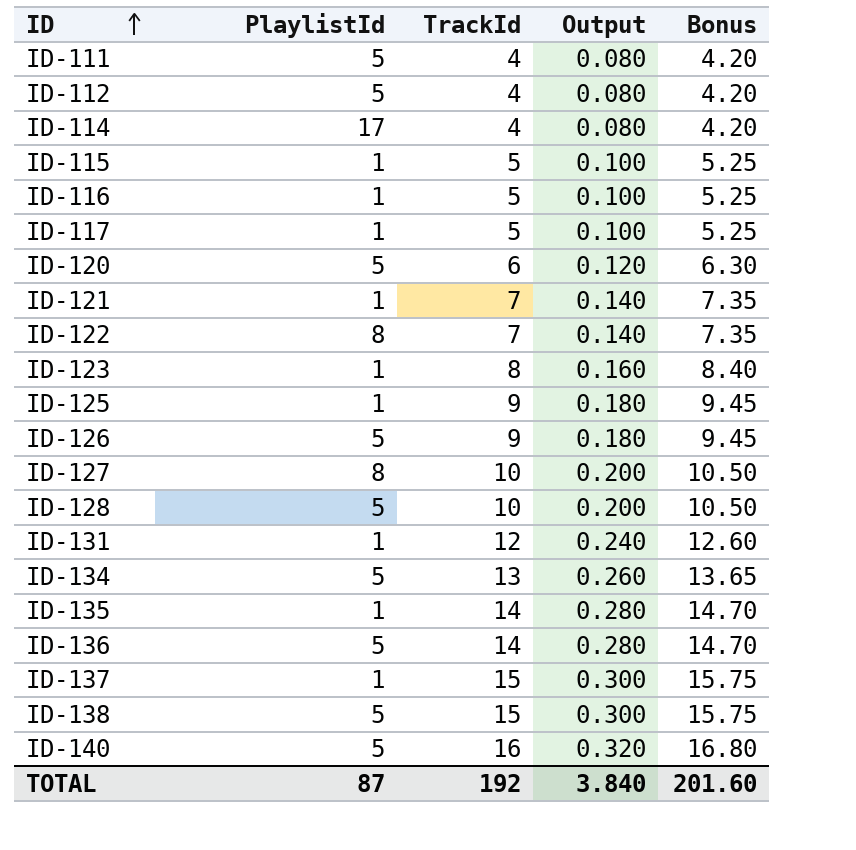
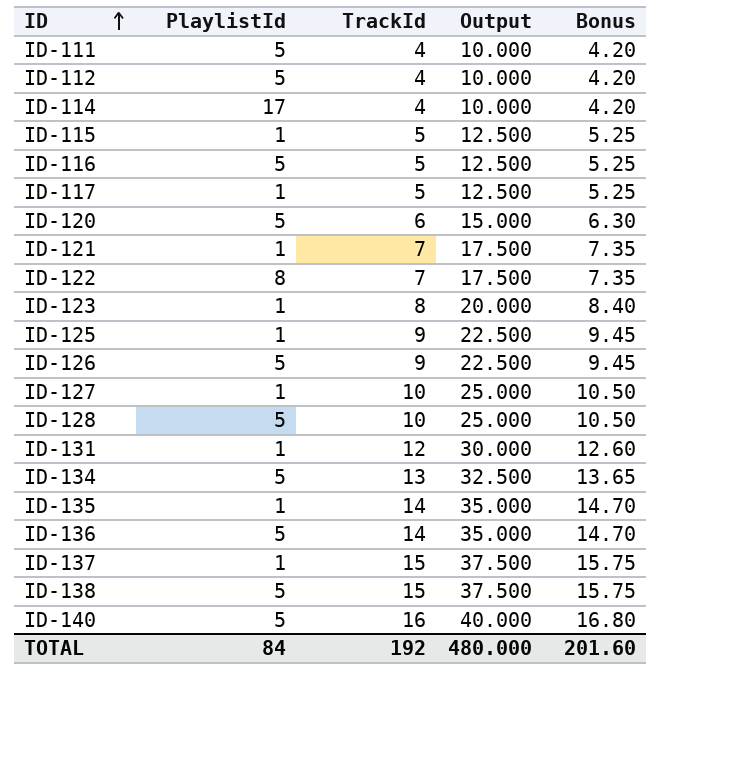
column Output | formula: [TrackId] * 0.02 -> [TrackId] * 2.5
ID-116 | PlaylistId: 1 -> 5
ID-127 | PlaylistId: 8 -> 1
TOTAL | PlaylistId: 87 -> 84
TOTAL | Output: 3.840 -> 480.000

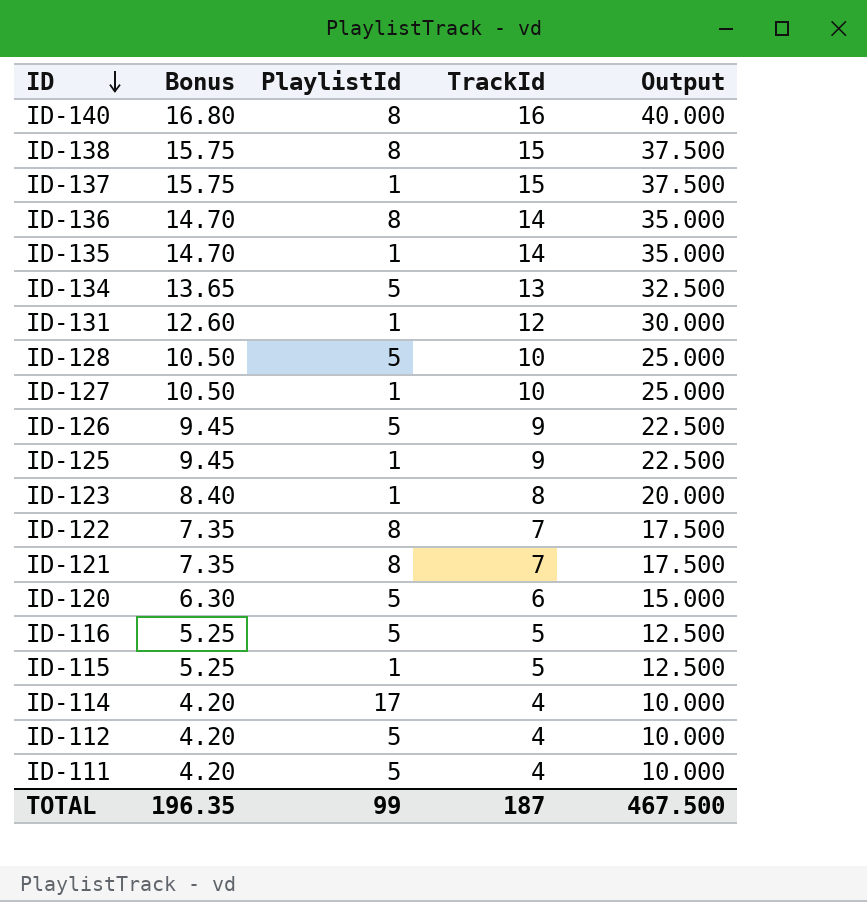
row order: ID ascending -> ID descending
column Bonus | position: 5 -> 2
row ID-117: 1 | 5 | 12.500 | 5.25 -> none
ID-140 | PlaylistId: 5 -> 8
ID-138 | PlaylistId: 5 -> 8
ID-136 | PlaylistId: 5 -> 8
ID-121 | PlaylistId: 1 -> 8
TOTAL | Bonus: 201.60 -> 196.35
TOTAL | PlaylistId: 84 -> 99
TOTAL | TrackId: 192 -> 187
TOTAL | Output: 480.000 -> 467.500

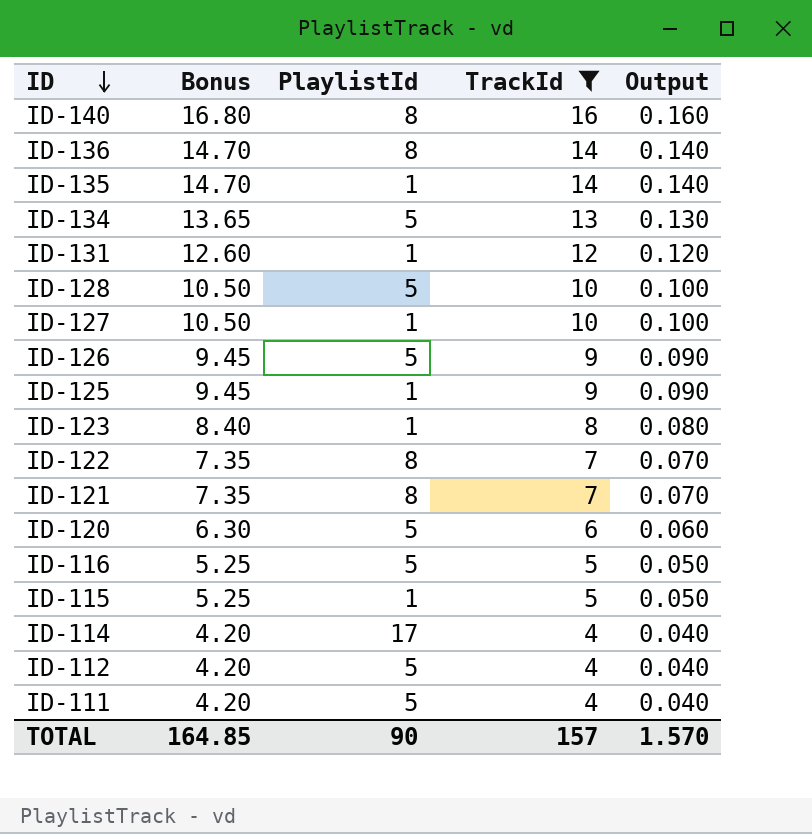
filter: none -> TrackId != 15
column Output | formula: [TrackId] * 2.5 -> [TrackId] * 0.01
TOTAL | Bonus: 196.35 -> 164.85
TOTAL | PlaylistId: 99 -> 90
TOTAL | TrackId: 187 -> 157
TOTAL | Output: 467.500 -> 1.570

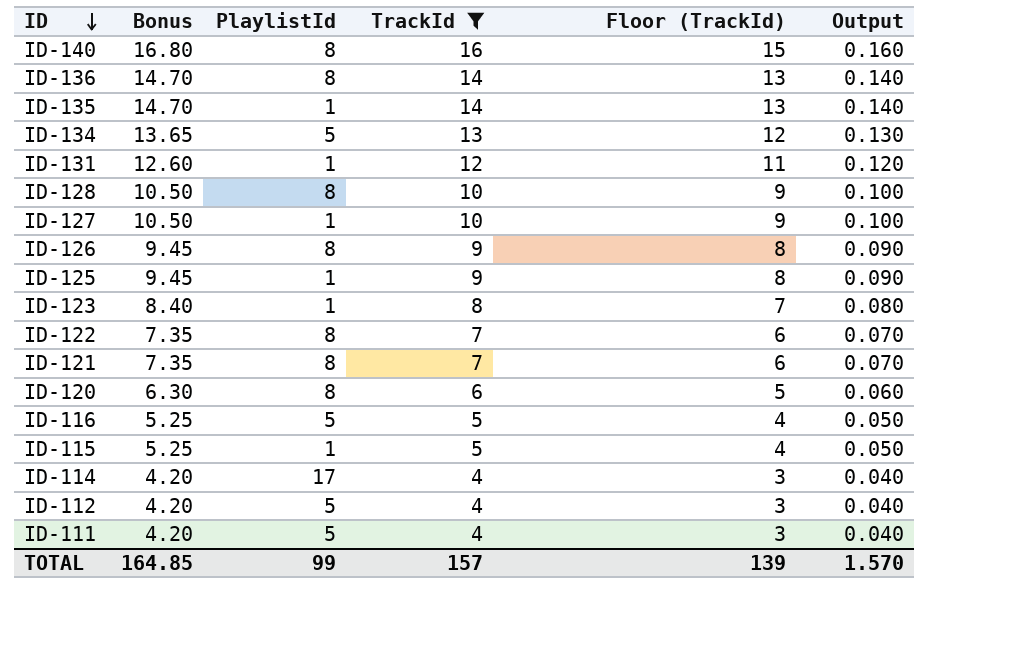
column Floor (TrackId) | formula: none -> [TrackId] - 1
ID-128 | PlaylistId: 5 -> 8
ID-126 | PlaylistId: 5 -> 8
ID-120 | PlaylistId: 5 -> 8
TOTAL | PlaylistId: 90 -> 99

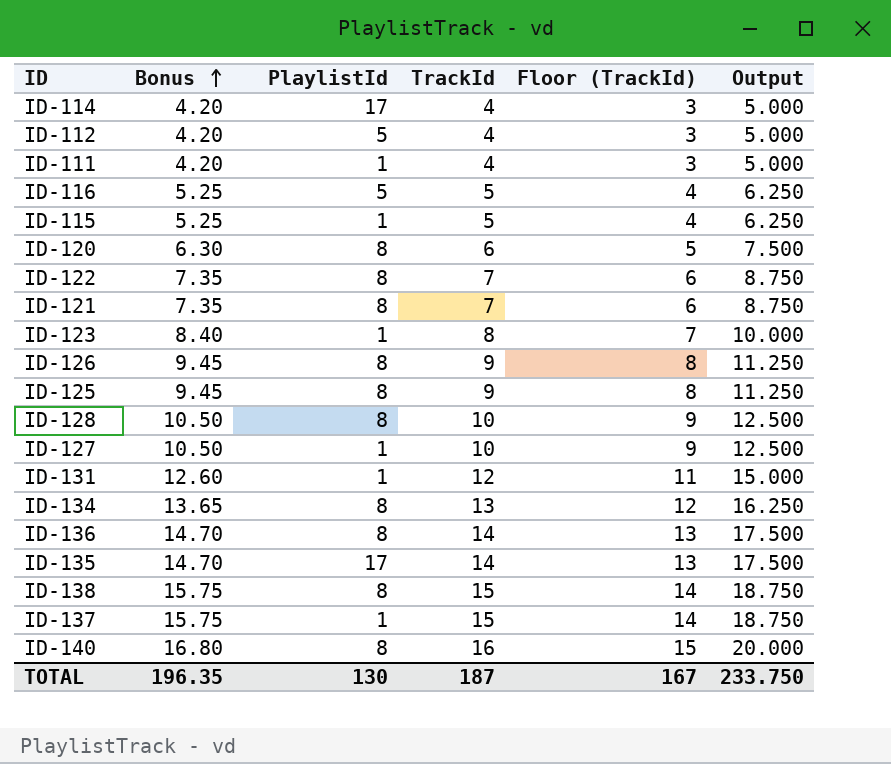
filter: TrackId != 15 -> none
row order: ID descending -> Bonus ascending
column Output | formula: [TrackId] * 0.01 -> [TrackId] * 1.25
ID-111 | PlaylistId: 5 -> 1
ID-125 | PlaylistId: 1 -> 8
ID-134 | PlaylistId: 5 -> 8
ID-135 | PlaylistId: 1 -> 17
TOTAL | Bonus: 164.85 -> 196.35
TOTAL | PlaylistId: 99 -> 130
TOTAL | TrackId: 157 -> 187
TOTAL | Floor (TrackId): 139 -> 167
TOTAL | Output: 1.570 -> 233.750

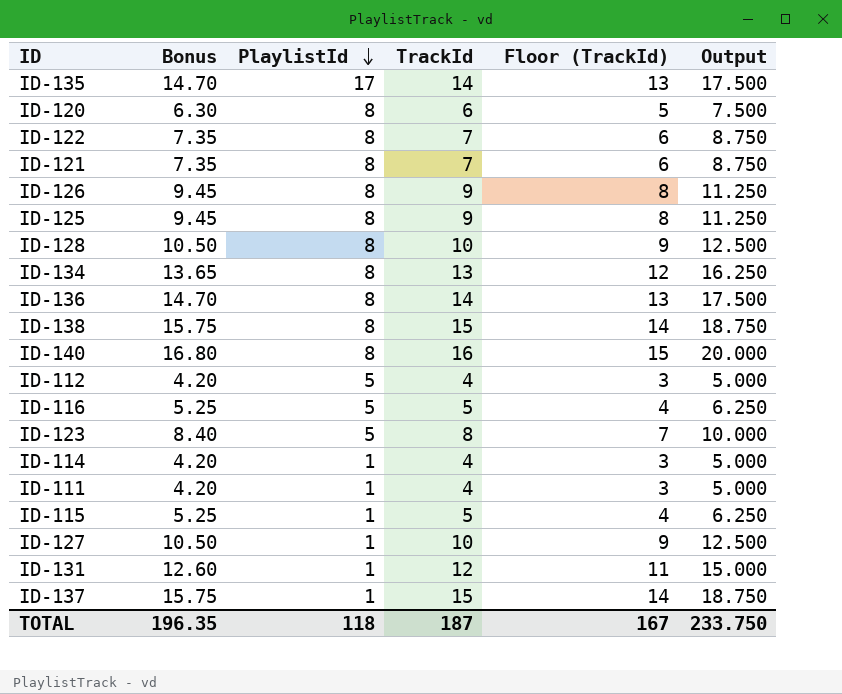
row order: Bonus ascending -> PlaylistId descending
ID-123 | PlaylistId: 1 -> 5
ID-114 | PlaylistId: 17 -> 1
TOTAL | PlaylistId: 130 -> 118

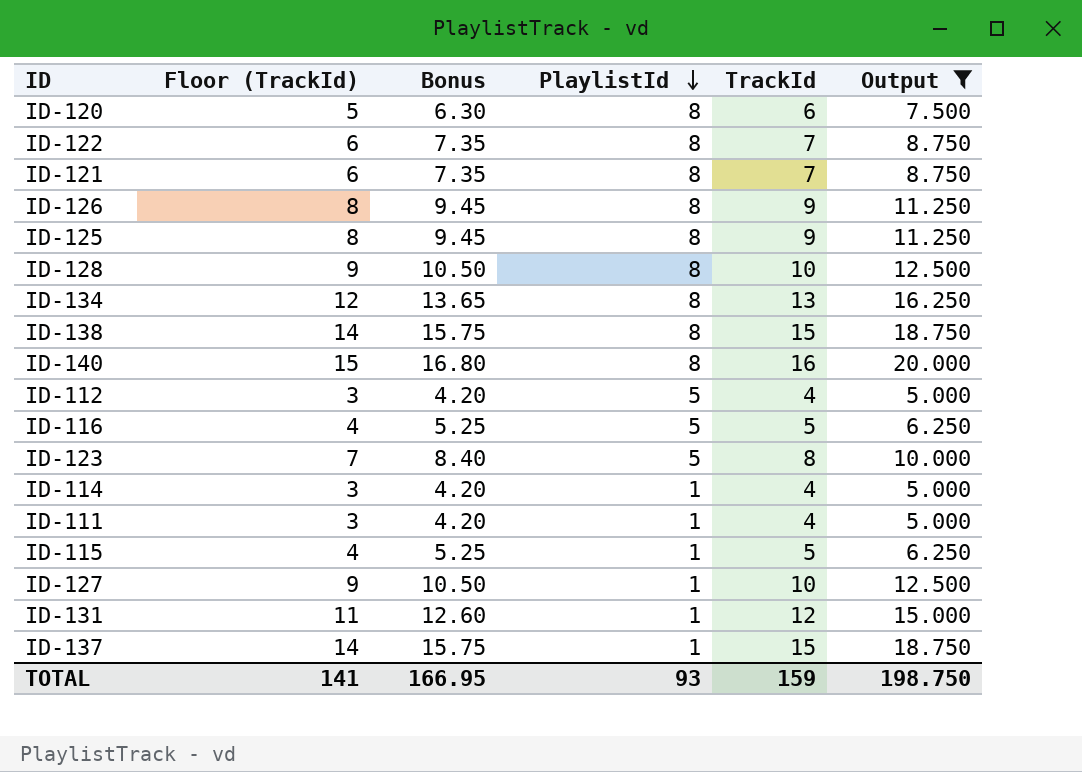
filter: none -> Output != 17.500
column Floor (TrackId) | position: 5 -> 2
TOTAL | Floor (TrackId): 167 -> 141
TOTAL | Bonus: 196.35 -> 166.95
TOTAL | PlaylistId: 118 -> 93
TOTAL | TrackId: 187 -> 159
TOTAL | Output: 233.750 -> 198.750

